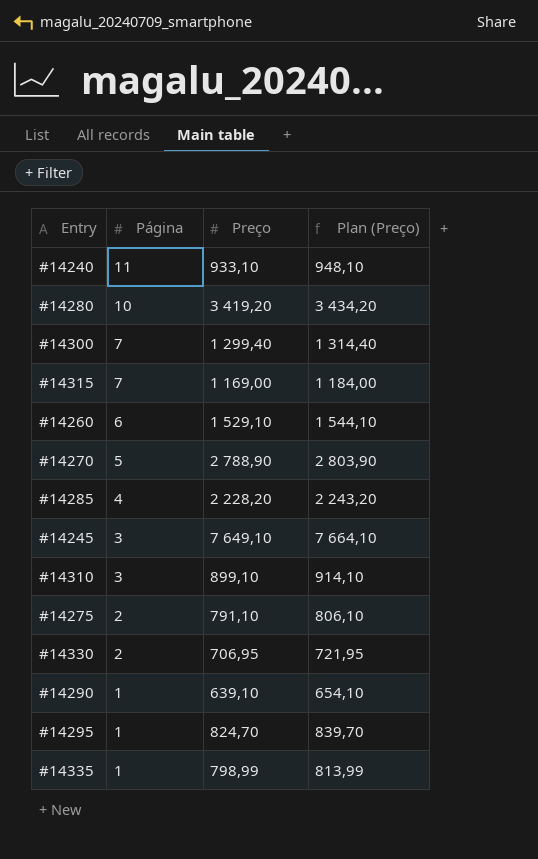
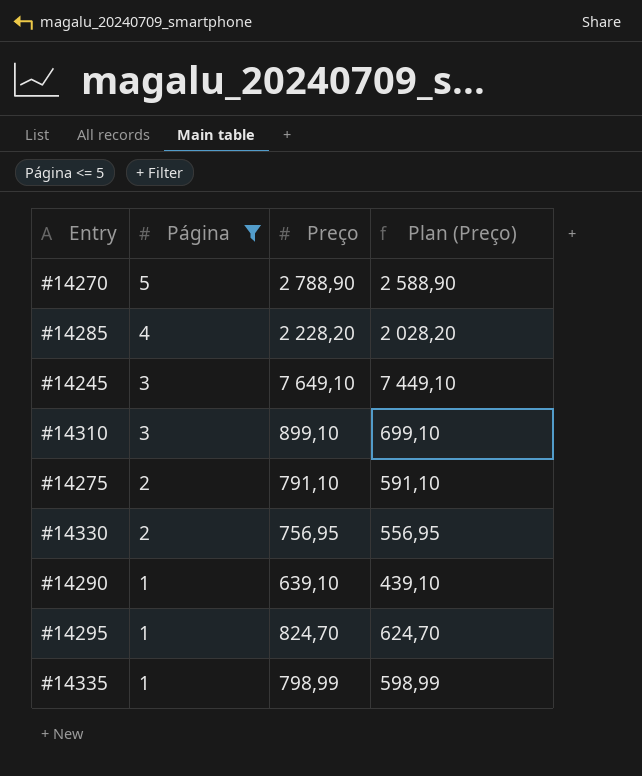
filter: none -> Página <= 5
column Plan (Preço) | formula: [Preço] + 15 -> [Preço] - 200
#14330 | Preço: 706,95 -> 756,95

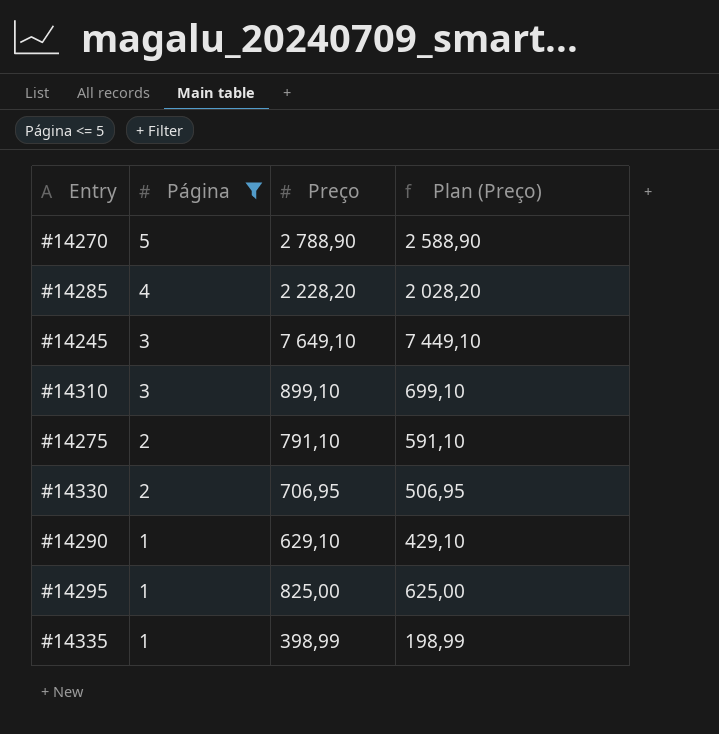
#14330 | Preço: 756,95 -> 706,95
#14330 | Plan (Preço): 556,95 -> 506,95
#14290 | Preço: 639,10 -> 629,10
#14290 | Plan (Preço): 439,10 -> 429,10
#14295 | Preço: 824,70 -> 825,00
#14295 | Plan (Preço): 624,70 -> 625,00
#14335 | Preço: 798,99 -> 398,99
#14335 | Plan (Preço): 598,99 -> 198,99

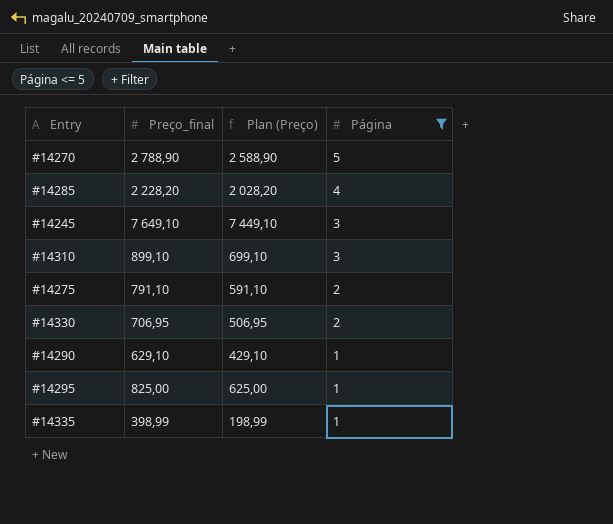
column name: Preço -> Preço_final
column Página | position: 2 -> 4

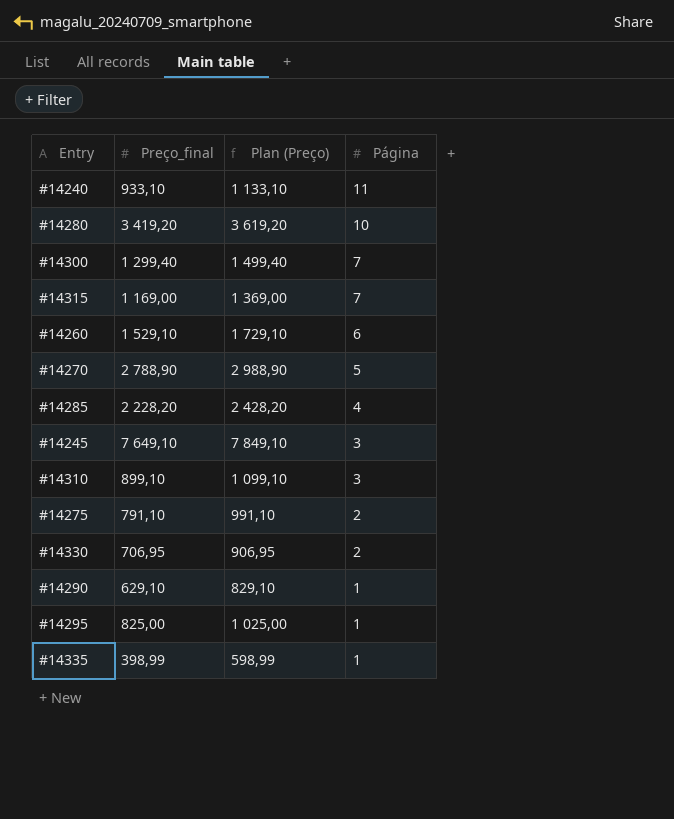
filter: Página <= 5 -> none
column Plan (Preço) | formula: [Preço_final] - 200 -> [Preço_final] + 200

